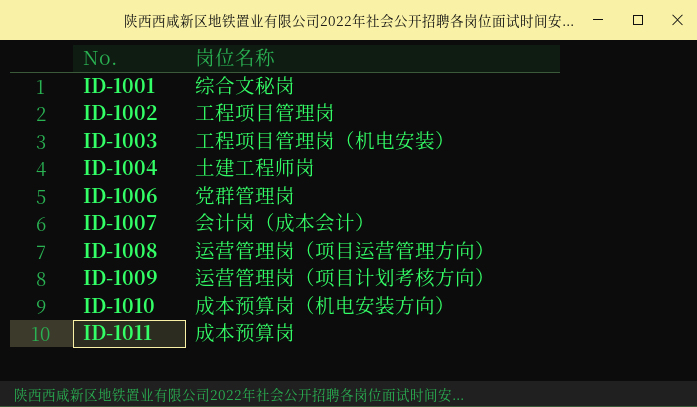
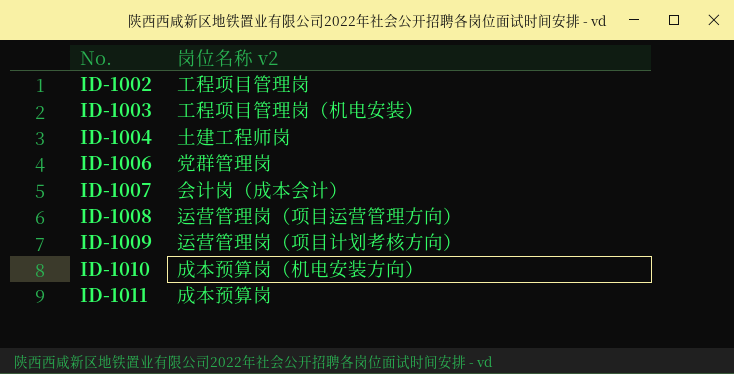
column name: 岗位名称 -> 岗位名称 v2
row ID-1001: 综合文秘岗 -> none

